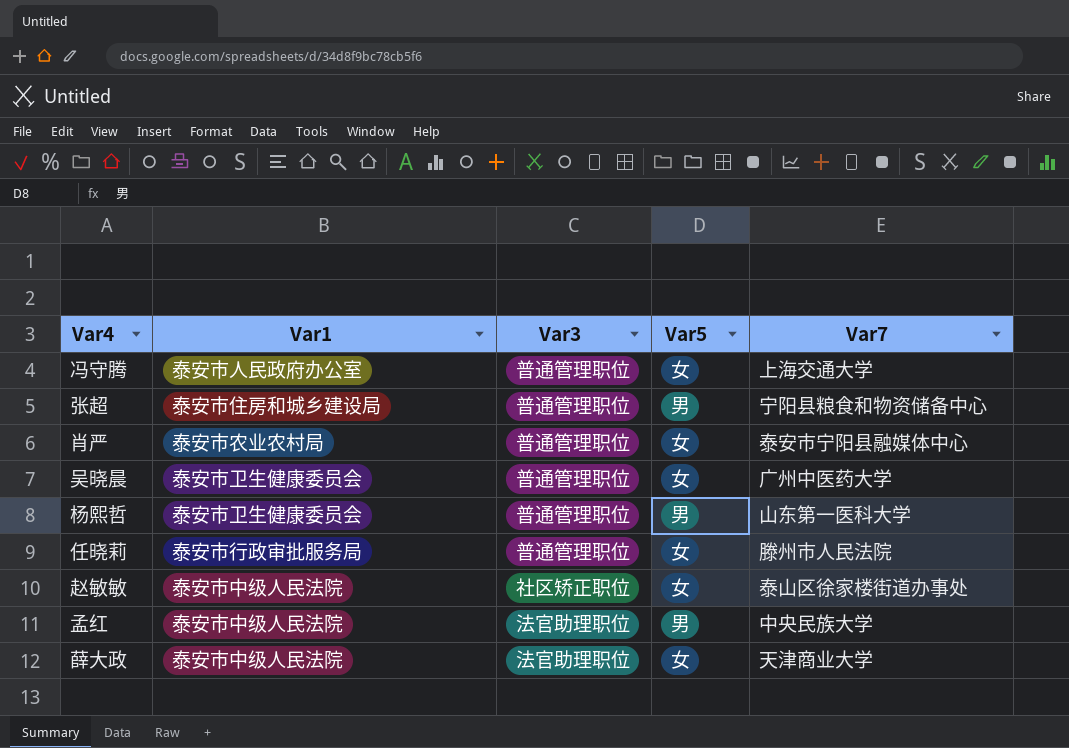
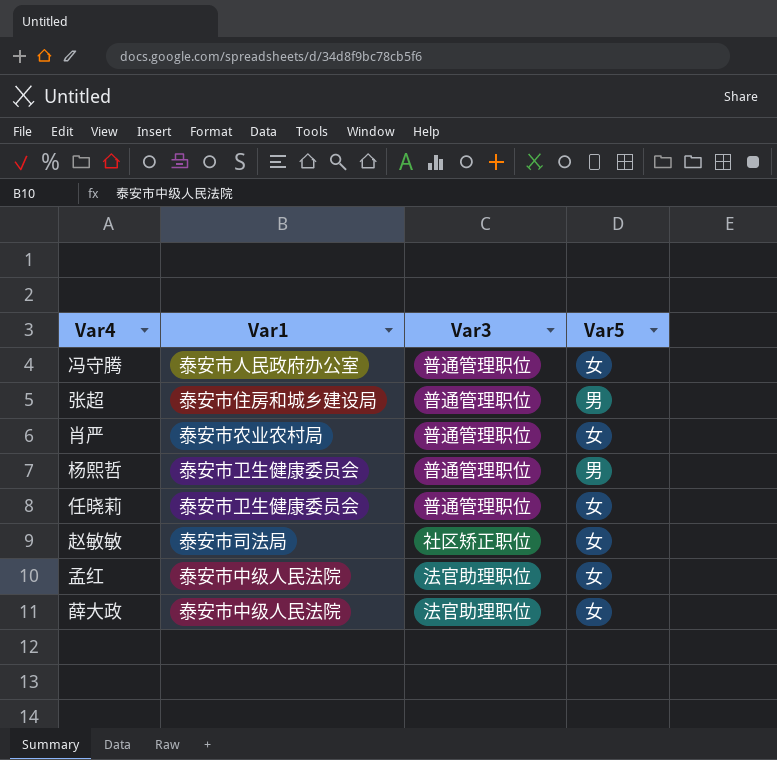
column Var7 | position: 5 -> none
row 吴晓晨: 泰安市卫生健康委员会 | 普通管理职位 | 女 | 广州中医药大学 -> none
任晓莉 | Var1: 泰安市行政审批服务局 -> 泰安市卫生健康委员会
赵敏敏 | Var1: 泰安市中级人民法院 -> 泰安市司法局
孟红 | Var5: 男 -> 女

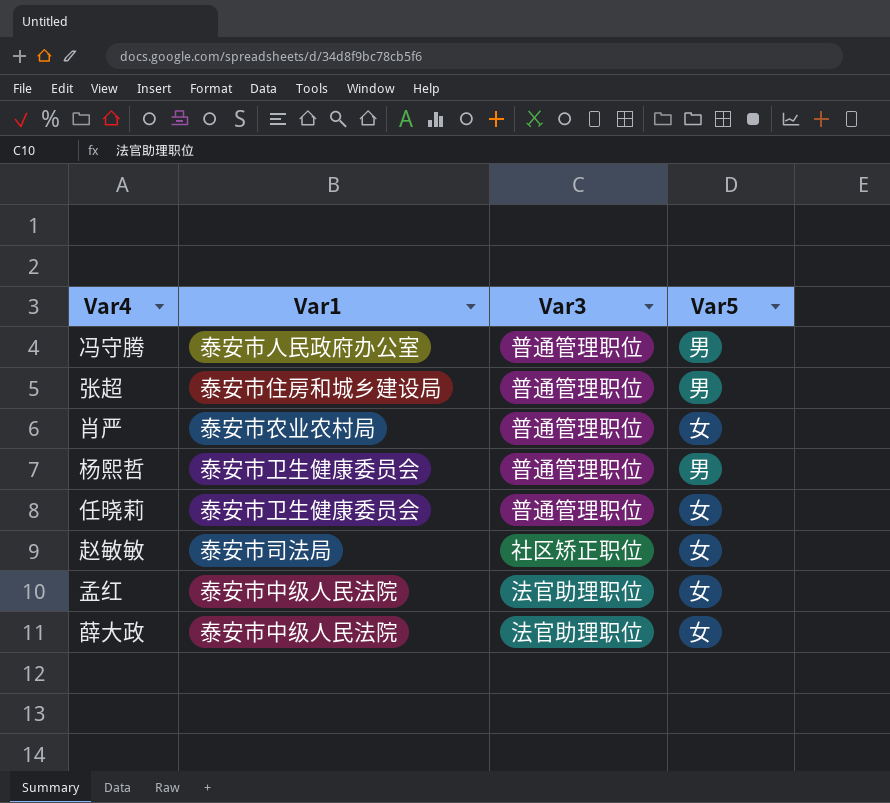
冯守腾 | Var5: 女 -> 男

